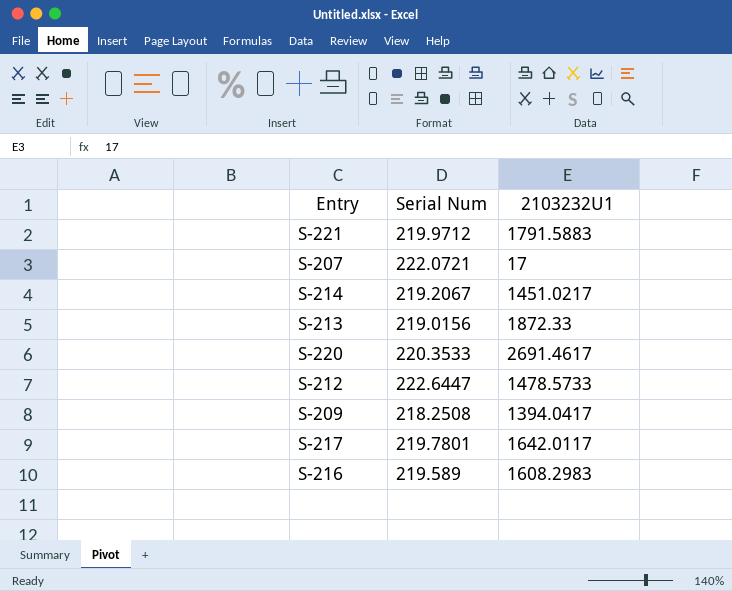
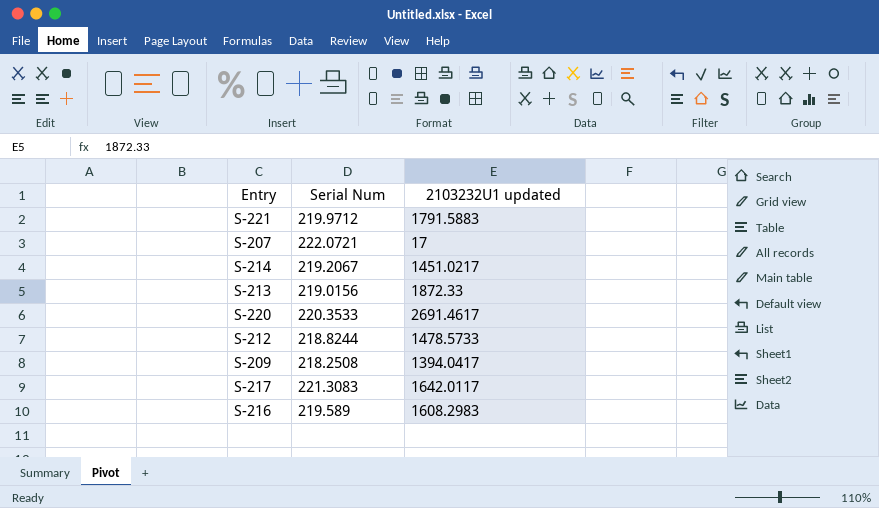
column name: 2103232U1 -> 2103232U1 updated
S-212 | Serial Num: 222.6447 -> 218.8244
S-217 | Serial Num: 219.7801 -> 221.3083

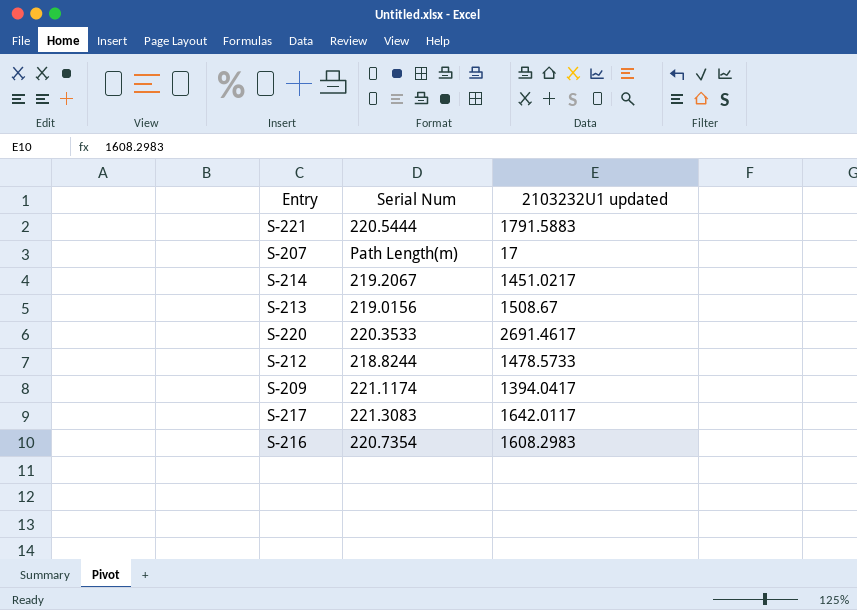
S-221 | Serial Num: 219.9712 -> 220.5444
S-207 | Serial Num: 222.0721 -> Path Length(m)
S-213 | 2103232U1 updated: 1872.33 -> 1508.67
S-209 | Serial Num: 218.2508 -> 221.1174
S-216 | Serial Num: 219.589 -> 220.7354

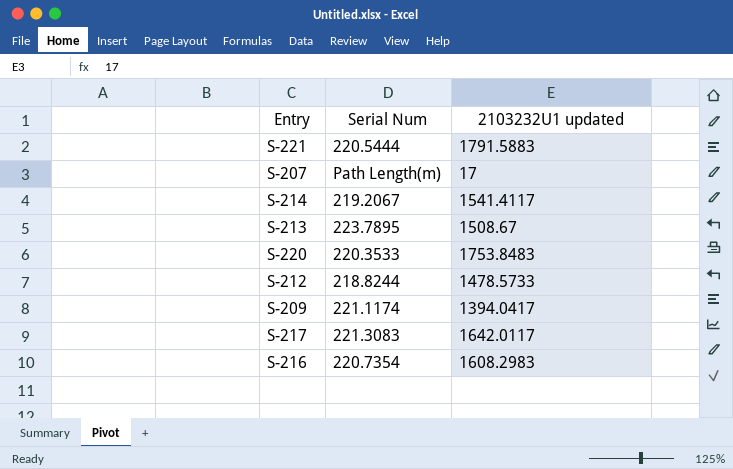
S-214 | 2103232U1 updated: 1451.0217 -> 1541.4117
S-213 | Serial Num: 219.0156 -> 223.7895
S-220 | 2103232U1 updated: 2691.4617 -> 1753.8483

